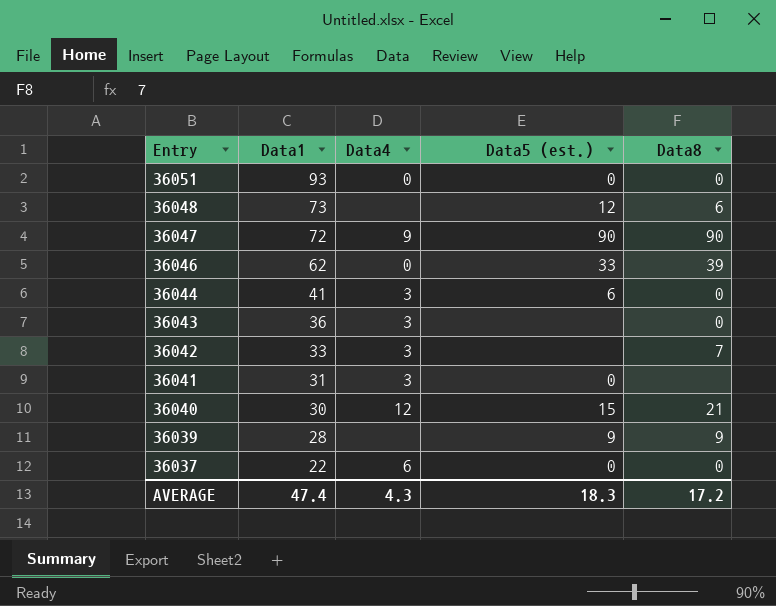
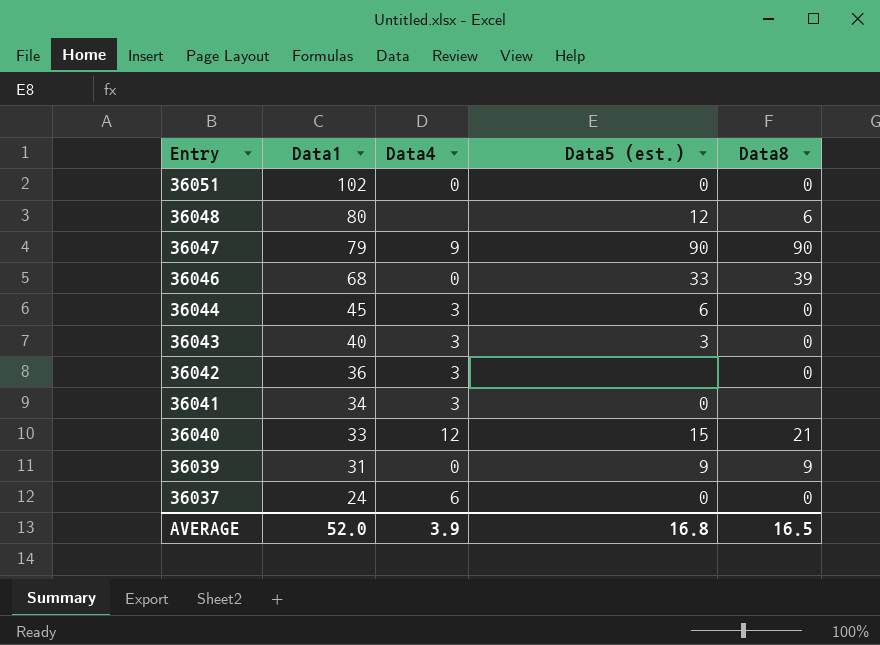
36051 | Data1: 93 -> 102
36048 | Data1: 73 -> 80
36047 | Data1: 72 -> 79
36046 | Data1: 62 -> 68
36044 | Data1: 41 -> 45
36043 | Data1: 36 -> 40
36043 | Data5 (est.): none -> 3
36042 | Data1: 33 -> 36
36042 | Data8: 7 -> 0
36041 | Data1: 31 -> 34
36040 | Data1: 30 -> 33
36039 | Data1: 28 -> 31
36039 | Data4: none -> 0
36037 | Data1: 22 -> 24
AVERAGE | Data1: 47.4 -> 52.0
AVERAGE | Data4: 4.3 -> 3.9
AVERAGE | Data5 (est.): 18.3 -> 16.8
AVERAGE | Data8: 17.2 -> 16.5

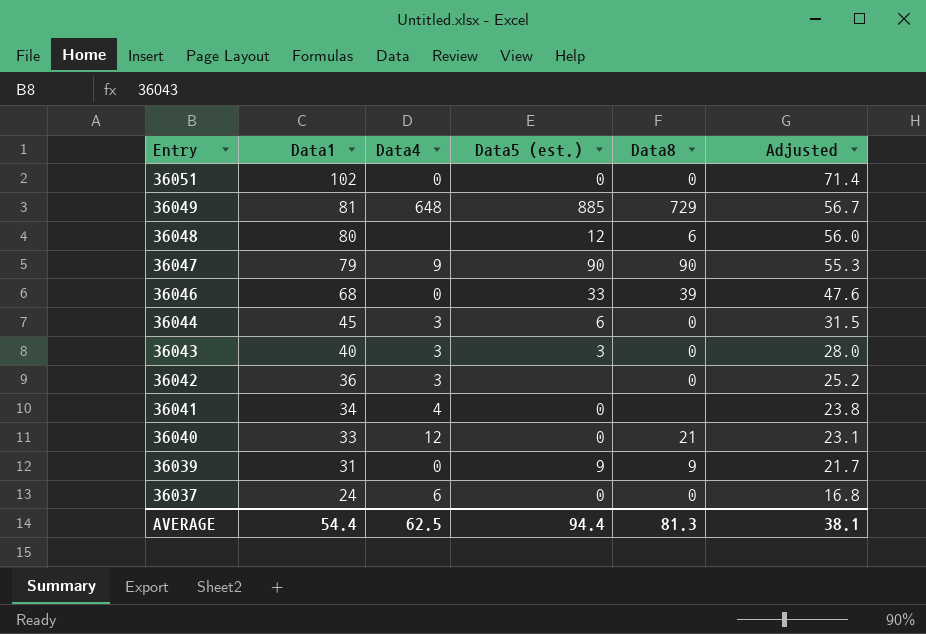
column Adjusted | formula: none -> [Data1] * 0.7
row 36049: none -> 81 | 648 | 885 | 729 | 56.7
36041 | Data4: 3 -> 4
36040 | Data5 (est.): 15 -> 0
AVERAGE | Data1: 52.0 -> 54.4
AVERAGE | Data4: 3.9 -> 62.5
AVERAGE | Data5 (est.): 16.8 -> 94.4
AVERAGE | Data8: 16.5 -> 81.3

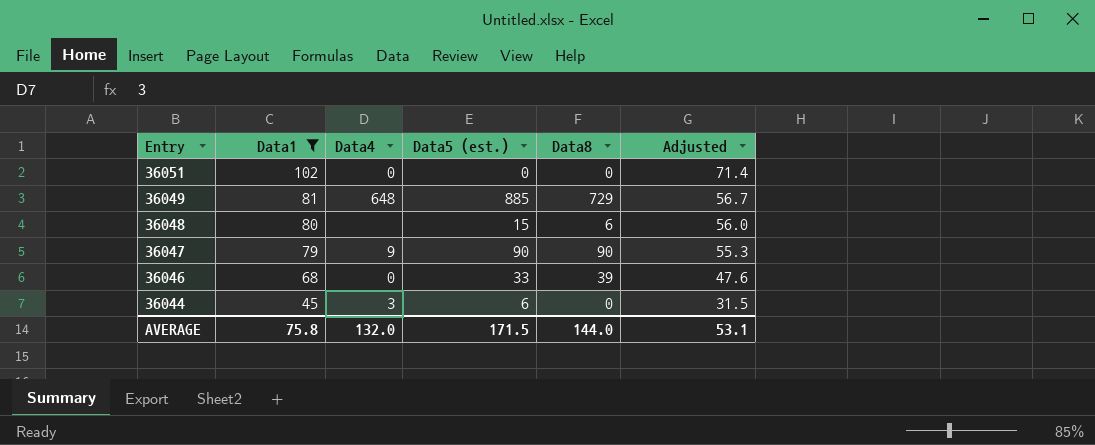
filter: none -> Data1 >= 45
36048 | Data5 (est.): 12 -> 15
AVERAGE | Data1: 54.4 -> 75.8
AVERAGE | Data4: 62.5 -> 132.0
AVERAGE | Data5 (est.): 94.4 -> 171.5
AVERAGE | Data8: 81.3 -> 144.0
AVERAGE | Adjusted: 38.1 -> 53.1

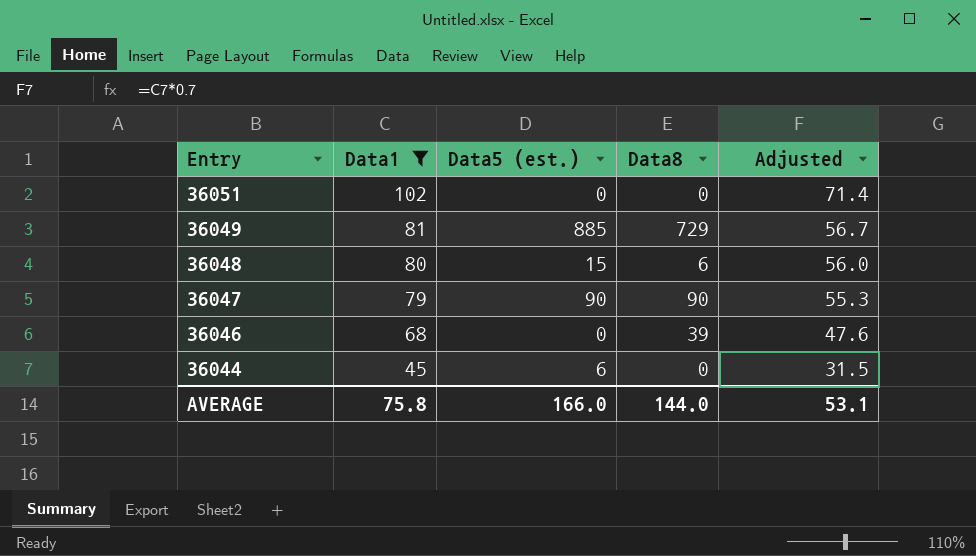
column Data4 | position: 3 -> none
36046 | Data5 (est.): 33 -> 0
AVERAGE | Data5 (est.): 171.5 -> 166.0

